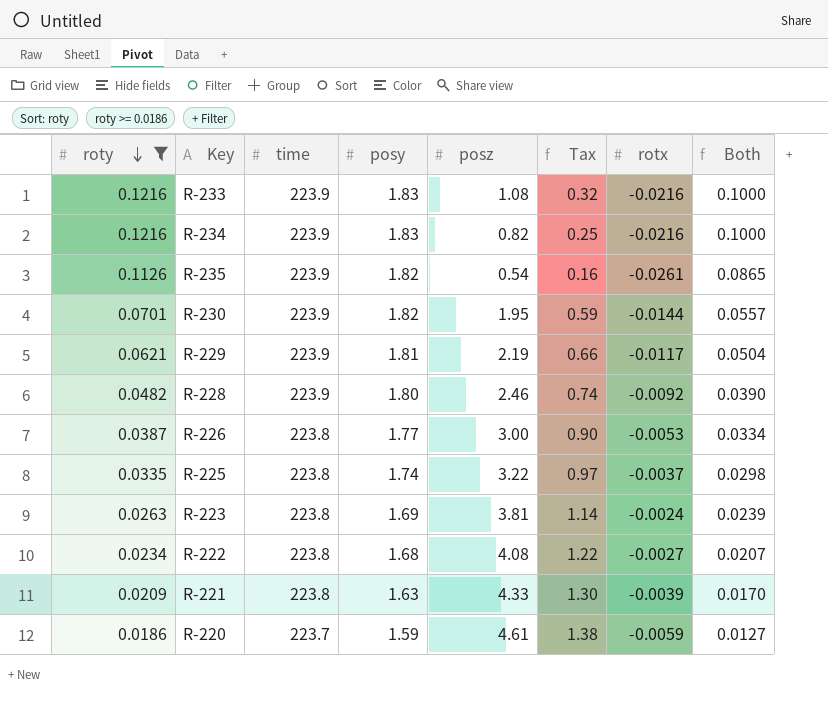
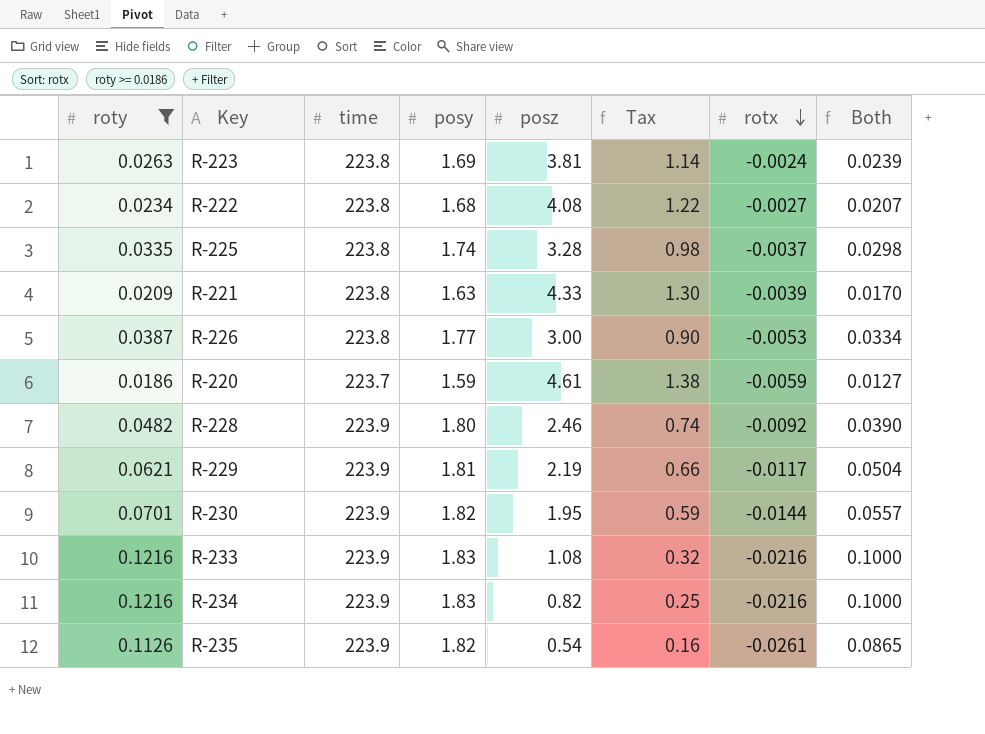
row order: roty descending -> rotx descending
R-225 | posz: 3.22 -> 3.28
R-225 | Tax: 0.97 -> 0.98

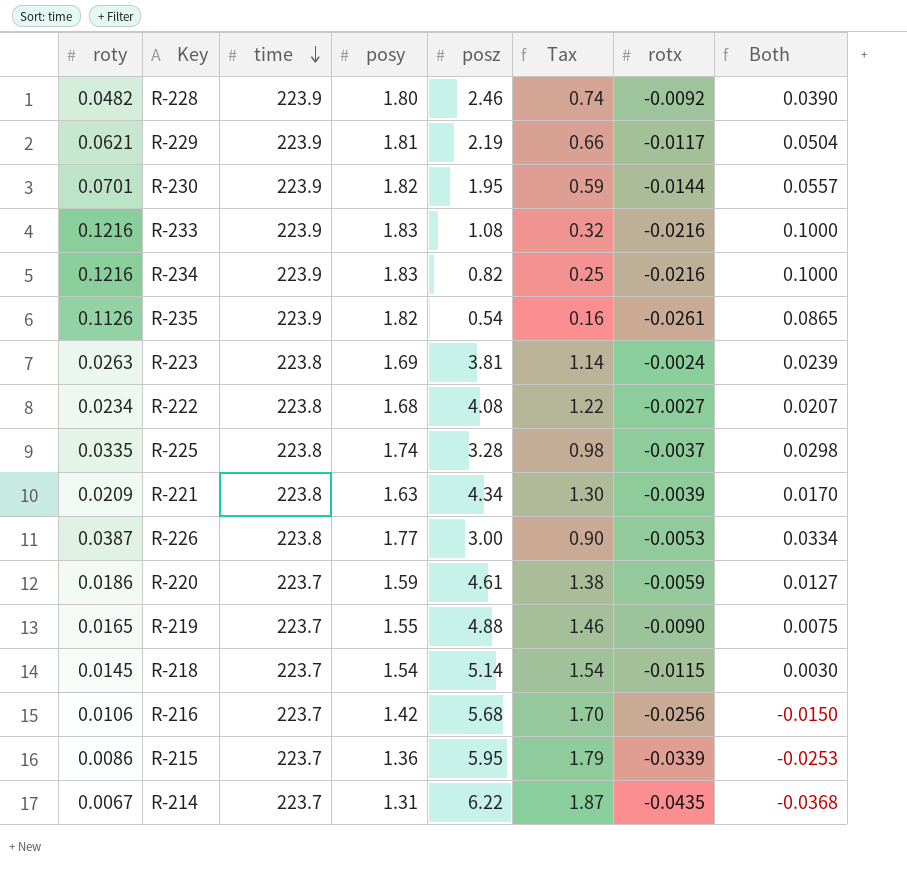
filter: roty >= 0.0186 -> none
row order: rotx descending -> time descending
R-221 | posz: 4.33 -> 4.34

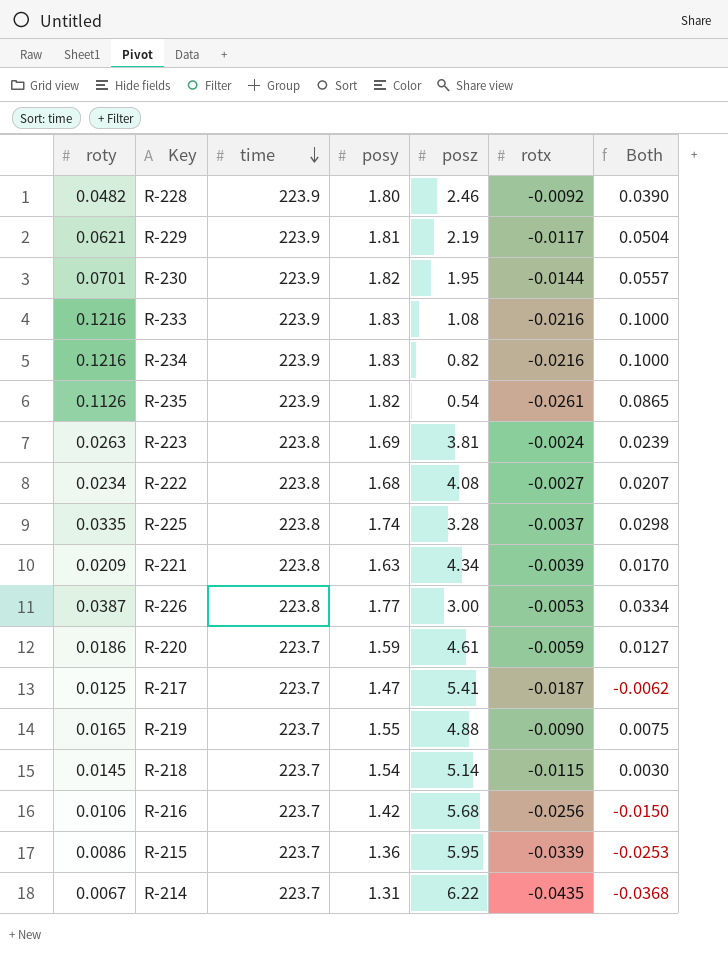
column Tax | formula: [posz] * 0.3 -> none
row R-217: none -> 0.0125 | 223.7 | 1.47 | 5.41 | -0.0187 | -0.0062

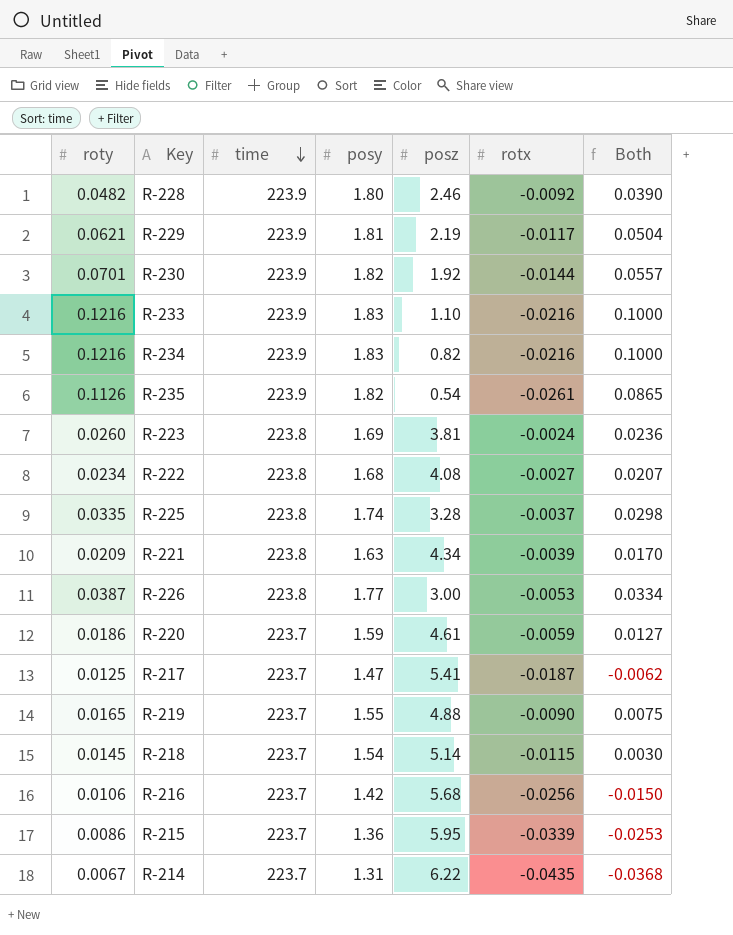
R-230 | posz: 1.95 -> 1.92
R-233 | posz: 1.08 -> 1.10
R-223 | roty: 0.0263 -> 0.0260
R-223 | Both: 0.0239 -> 0.0236

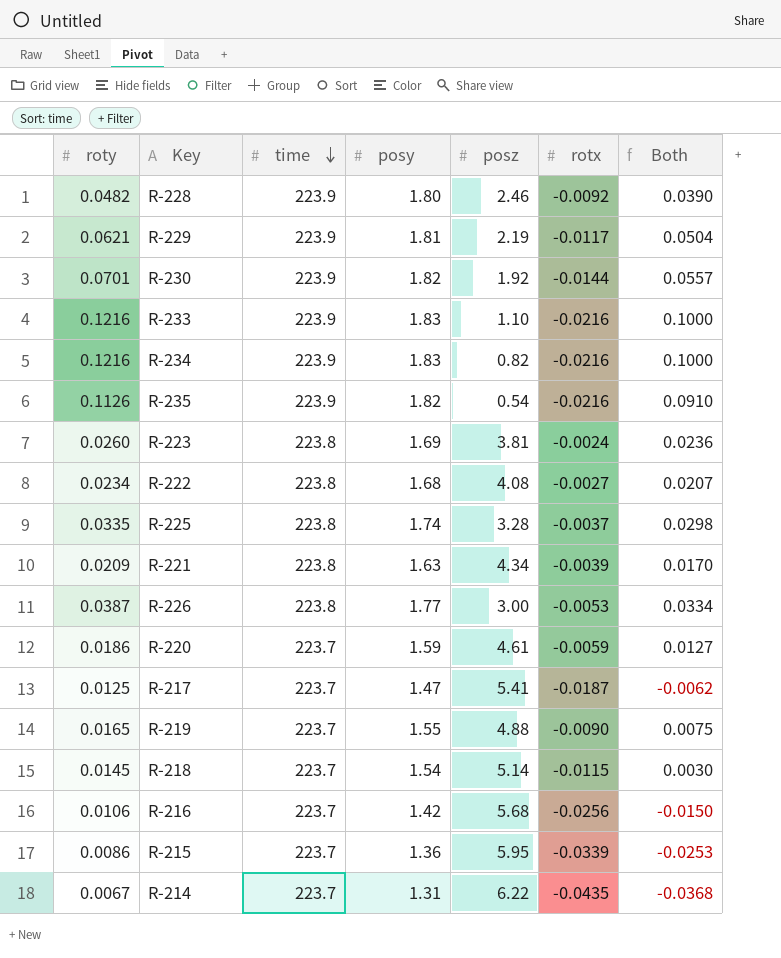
R-235 | rotx: -0.0261 -> -0.0216
R-235 | Both: 0.0865 -> 0.0910

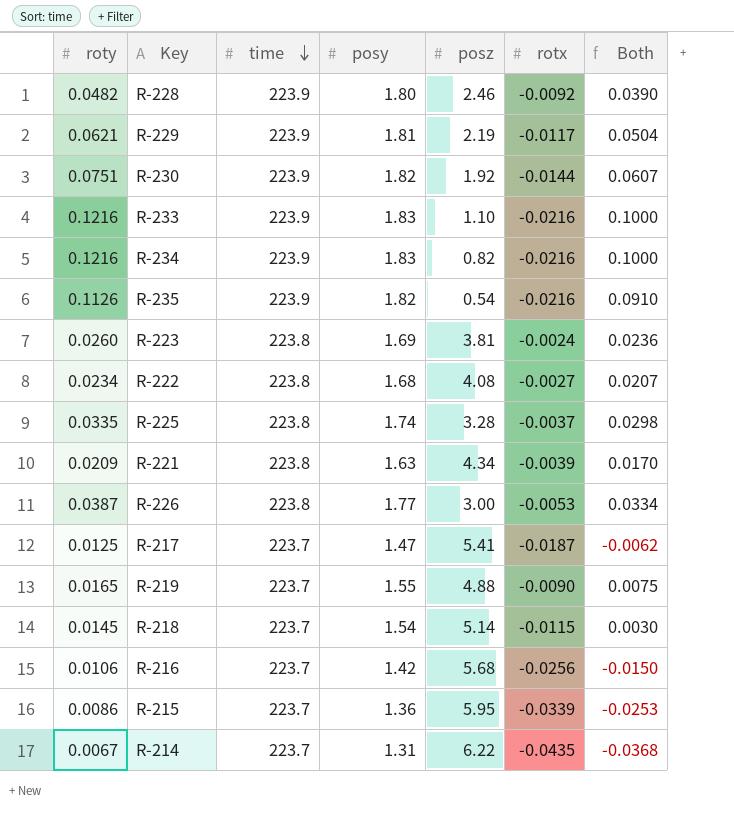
row R-220: 0.0186 | 223.7 | 1.59 | 4.61 | -0.0059 | 0.0127 -> none
R-230 | roty: 0.0701 -> 0.0751
R-230 | Both: 0.0557 -> 0.0607

